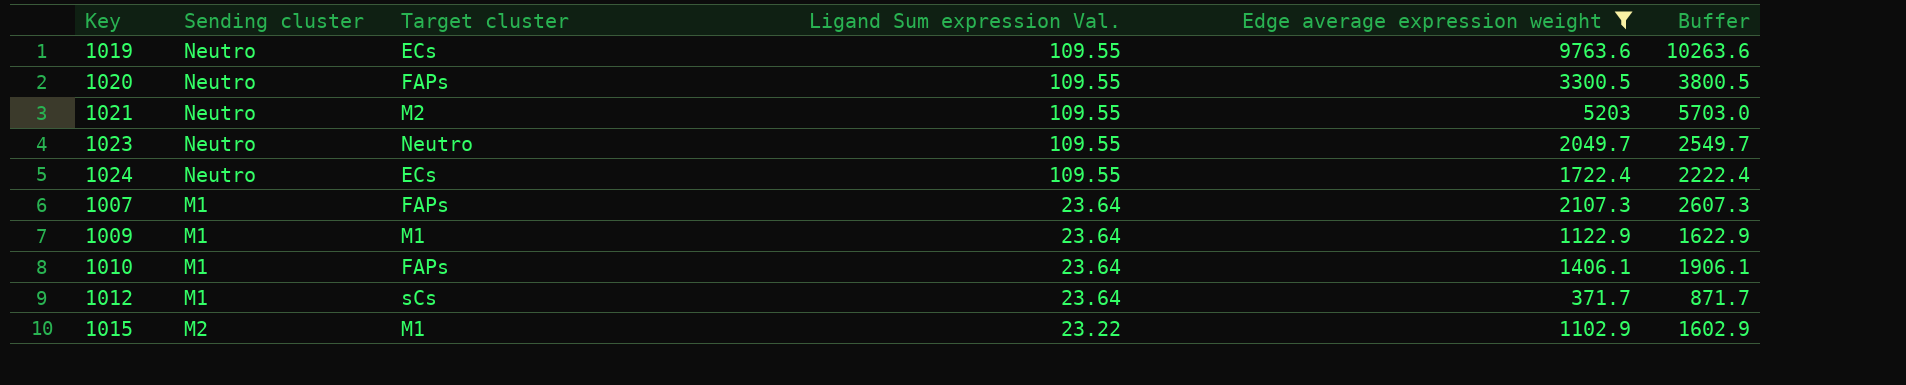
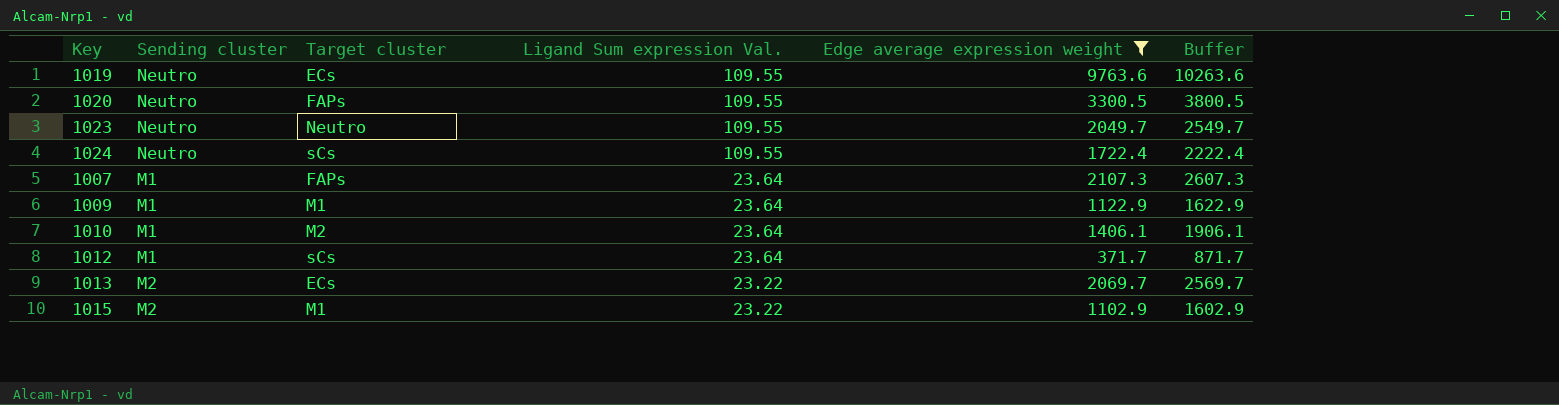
row 1021: Neutro | M2 | 109.55 | 5203 | 5703.0 -> none
1024 | Target cluster: ECs -> sCs
1010 | Target cluster: FAPs -> M2
row 1013: none -> M2 | ECs | 23.22 | 2069.7 | 2569.7

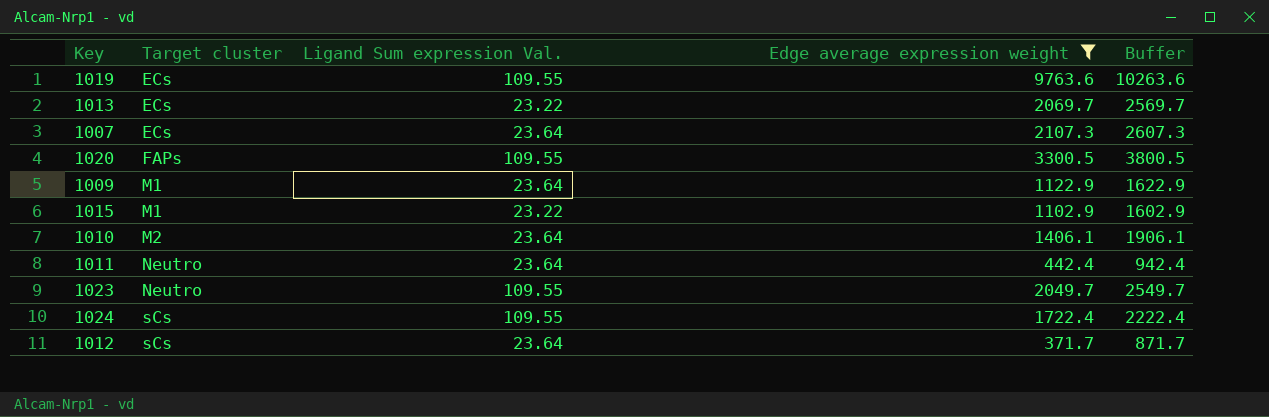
row order: Ligand Sum expression Val. descending -> Target cluster ascending
column Sending cluster | position: 2 -> none
1007 | Target cluster: FAPs -> ECs
row 1011: none -> Neutro | 23.64 | 442.4 | 942.4

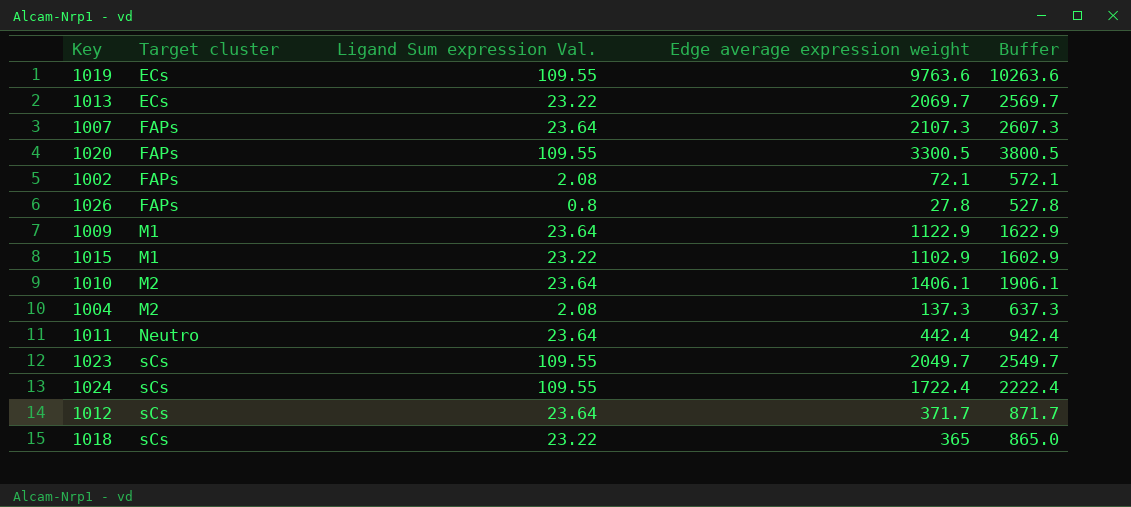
filter: Edge average expression weight >= 371.7 -> none
1007 | Target cluster: ECs -> FAPs
1023 | Target cluster: Neutro -> sCs

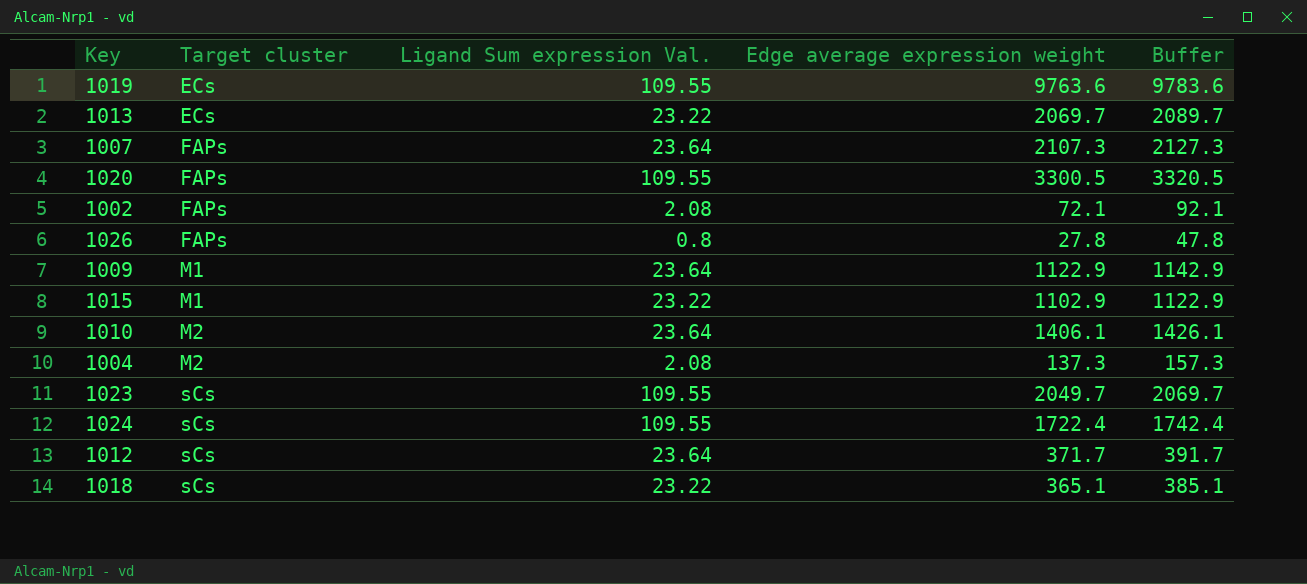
column Buffer | formula: [Edge average expression weight] + 500 -> [Edge average expression weight] + 20
row 1011: Neutro | 23.64 | 442.4 | 942.4 -> none
1018 | Edge average expression weight: 365 -> 365.1

